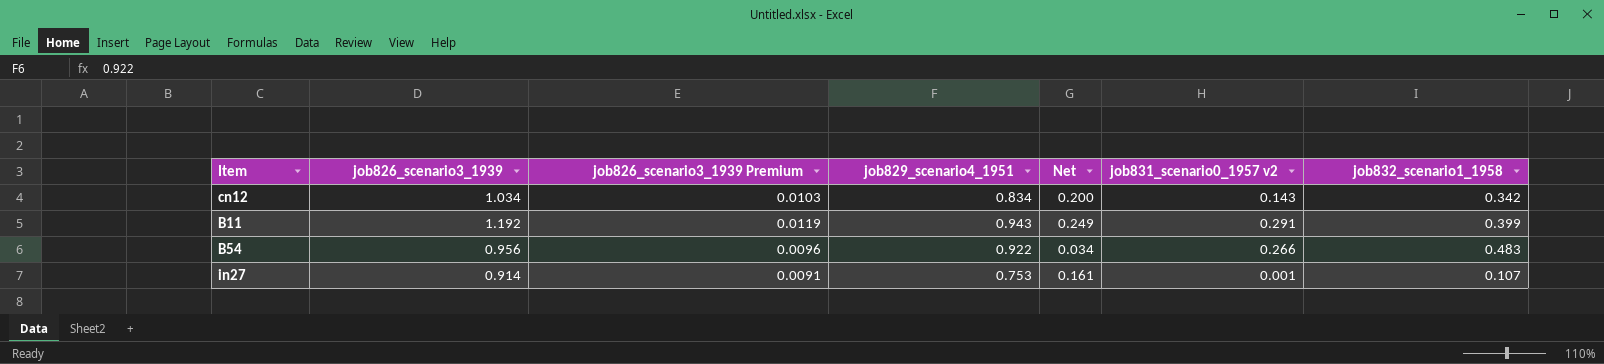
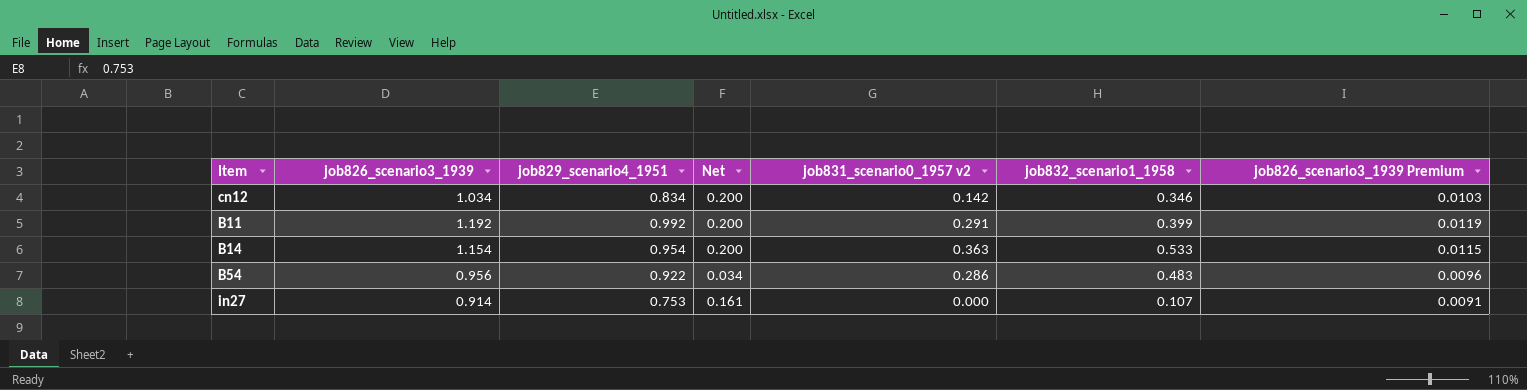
column job826_scenario3_1939 Premium | position: 3 -> 7
cn12 | job831_scenario0_1957 v2: 0.143 -> 0.142
cn12 | job832_scenario1_1958: 0.342 -> 0.346
B11 | job829_scenario4_1951: 0.943 -> 0.992
B11 | Net: 0.249 -> 0.200
row B14: none -> 1.154 | 0.954 | 0.200 | 0.363 | 0.533 | 0.0115
B54 | job831_scenario0_1957 v2: 0.266 -> 0.286
in27 | job831_scenario0_1957 v2: 0.001 -> 0.000

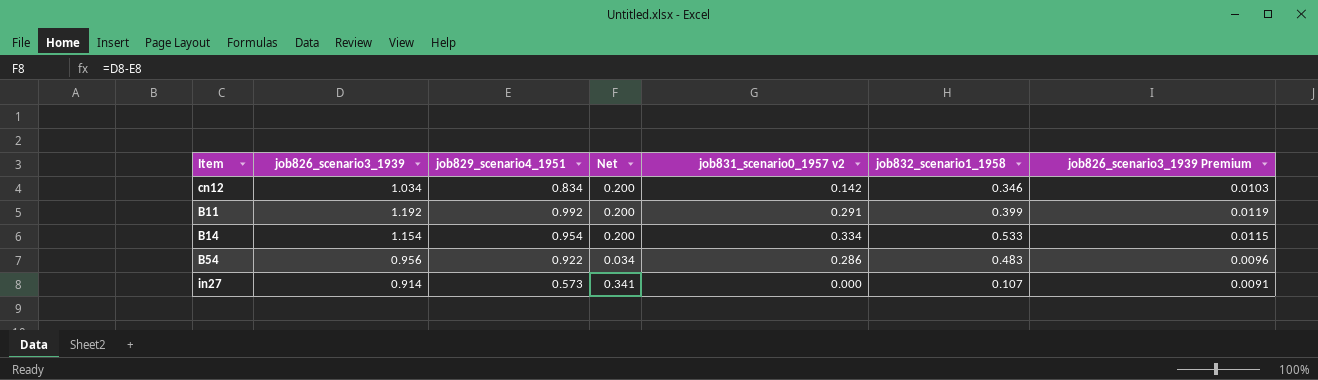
B14 | job831_scenario0_1957 v2: 0.363 -> 0.334
in27 | job829_scenario4_1951: 0.753 -> 0.573
in27 | Net: 0.161 -> 0.341

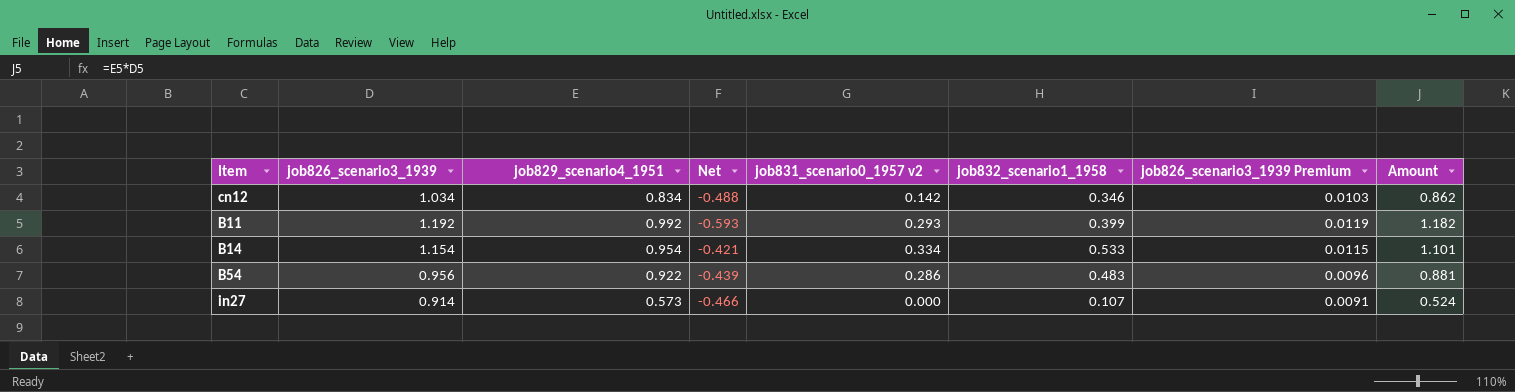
column Net | formula: [job826_scenario3_1939] - [job829_scenario4_1951] -> [job832_scenario1_1958] - [job829_scenario4_1951]
column Amount | formula: none -> [job826_scenario3_1939] * [job829_scenario4_1951]
B11 | job831_scenario0_1957 v2: 0.291 -> 0.293

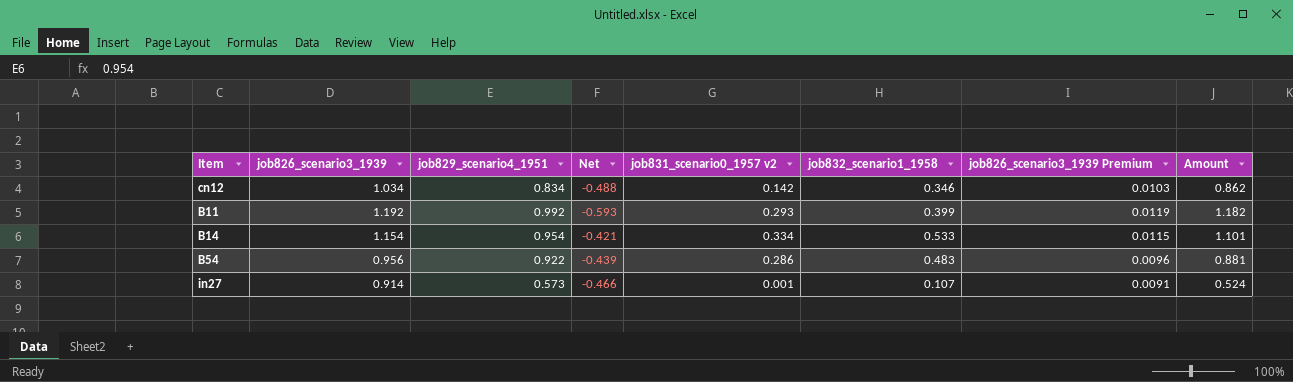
in27 | job831_scenario0_1957 v2: 0.000 -> 0.001

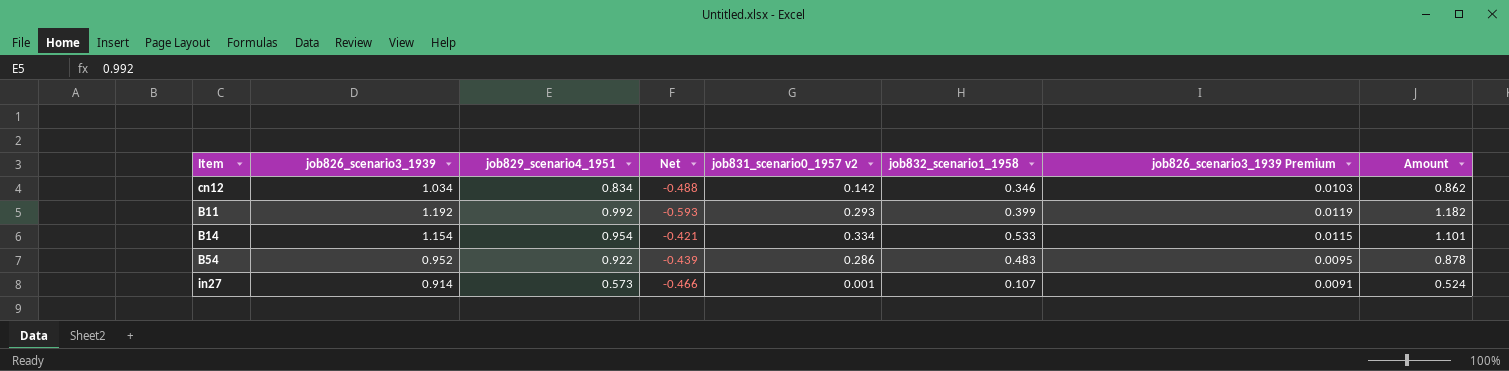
B54 | job826_scenario3_1939: 0.956 -> 0.952
B54 | job826_scenario3_1939 Premium: 0.0096 -> 0.0095
B54 | Amount: 0.881 -> 0.878

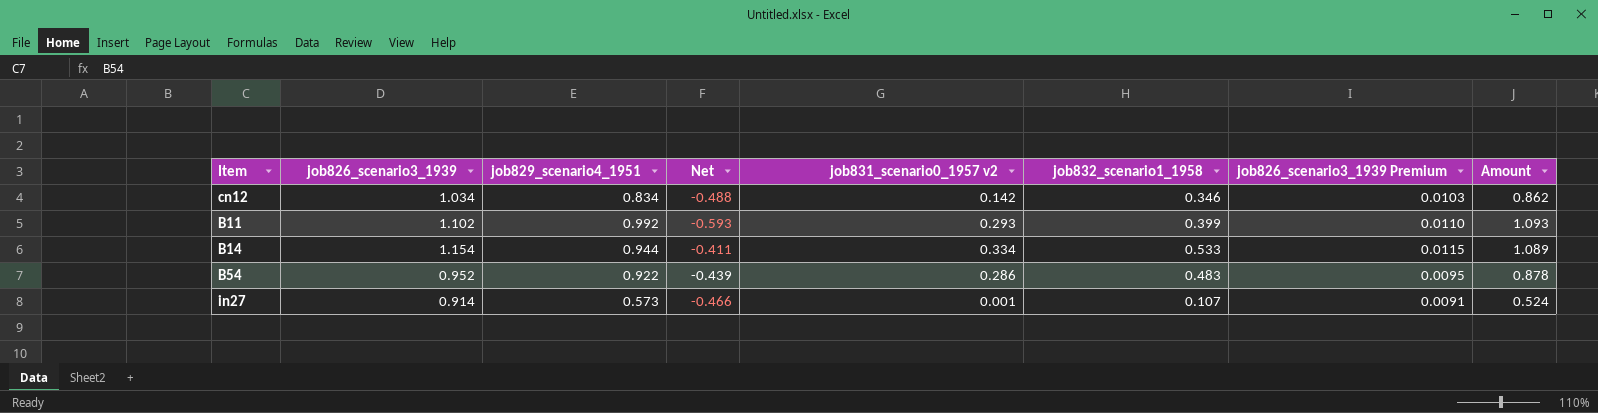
B11 | job826_scenario3_1939: 1.192 -> 1.102
B11 | job826_scenario3_1939 Premium: 0.0119 -> 0.0110
B11 | Amount: 1.182 -> 1.093
B14 | job829_scenario4_1951: 0.954 -> 0.944
B14 | Net: -0.421 -> -0.411
B14 | Amount: 1.101 -> 1.089

